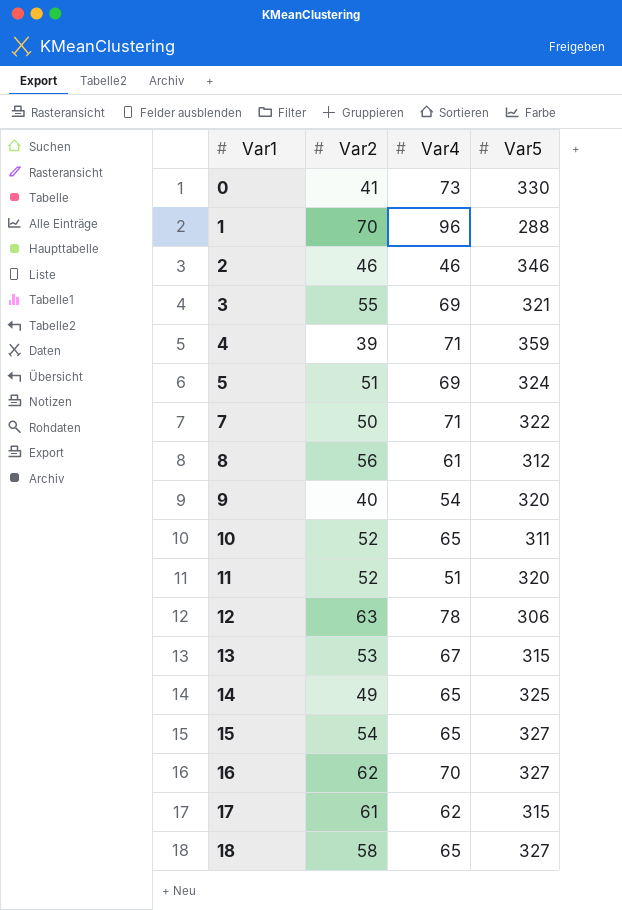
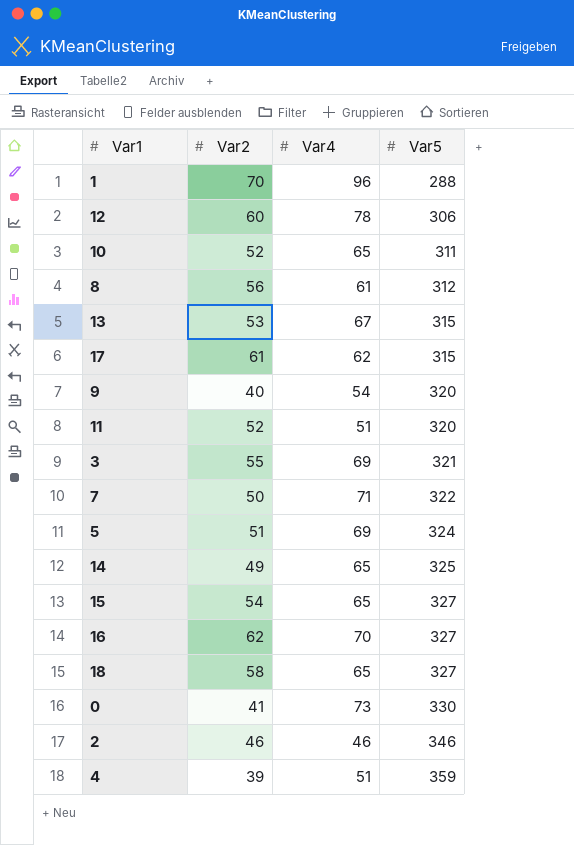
row order: Var1 ascending -> Var5 ascending
12 | Var2: 63 -> 60
4 | Var4: 71 -> 51

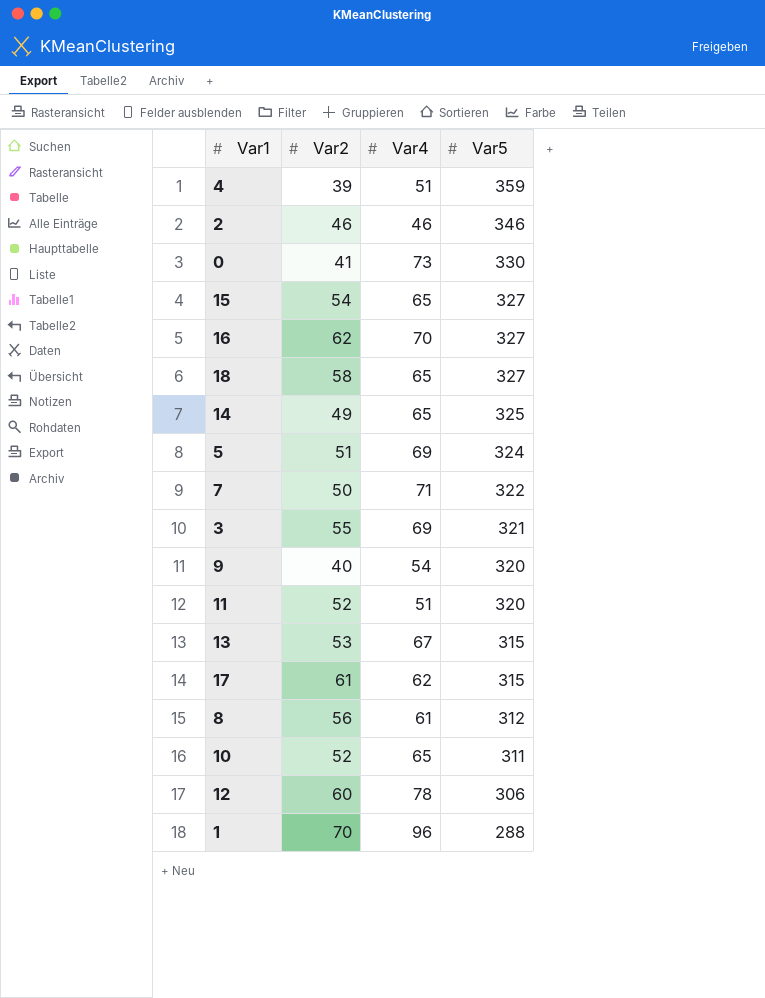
row order: Var5 ascending -> Var5 descending

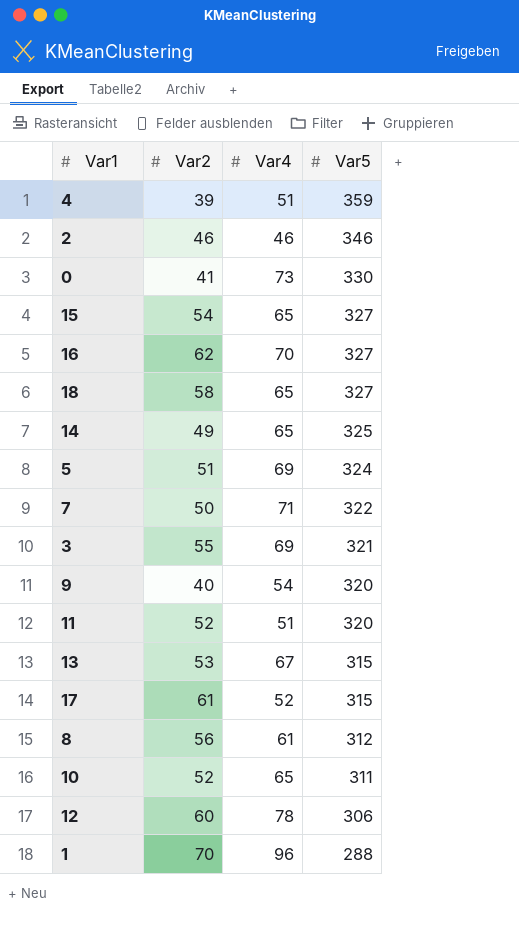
17 | Var4: 62 -> 52

